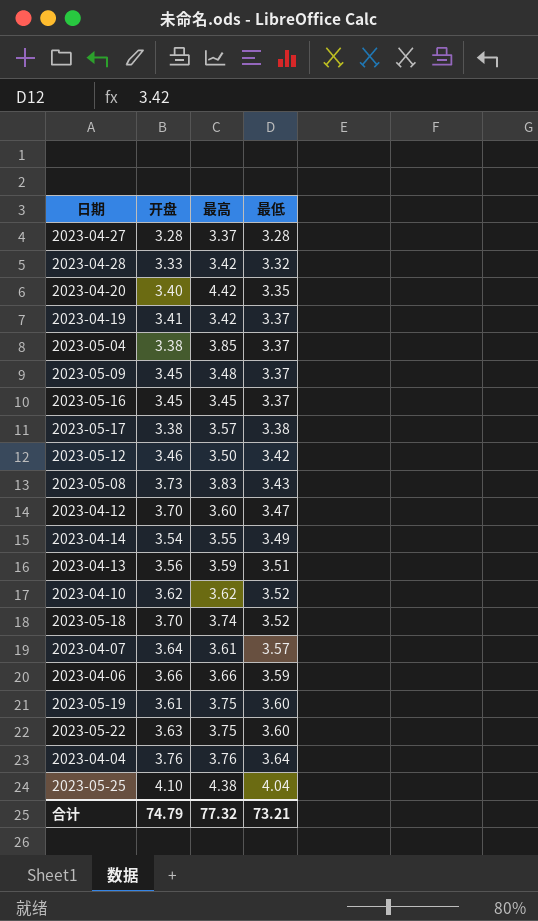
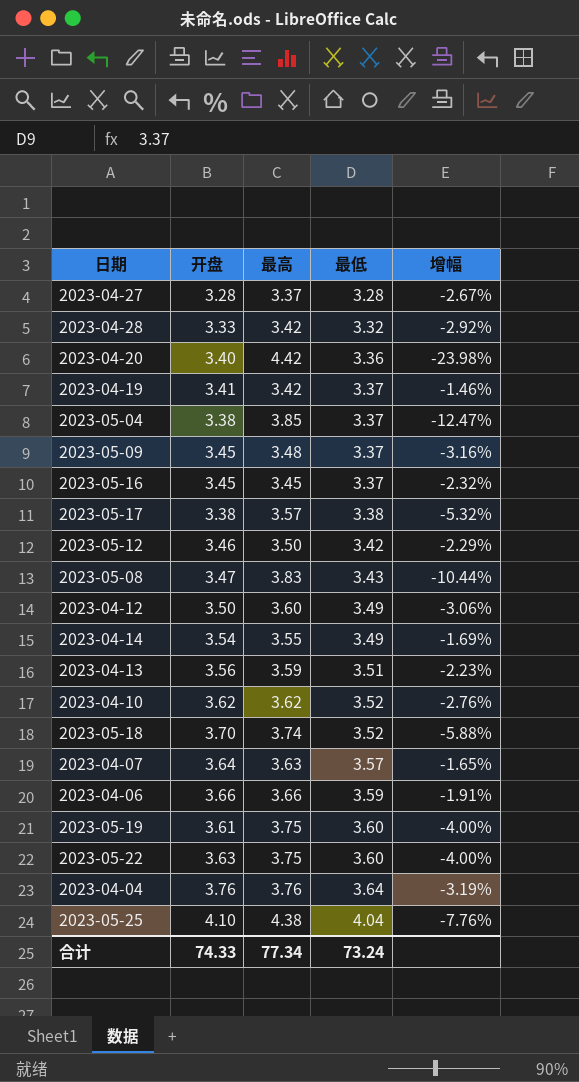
column 增幅 | formula: none -> ([最低] - [最高]) / [最高]
2023-04-20 | 最低: 3.35 -> 3.36
2023-05-08 | 开盘: 3.73 -> 3.47
2023-04-12 | 开盘: 3.70 -> 3.50
2023-04-12 | 最低: 3.47 -> 3.49
2023-04-07 | 最高: 3.61 -> 3.63
合计 | 开盘: 74.79 -> 74.33
合计 | 最高: 77.32 -> 77.34
合计 | 最低: 73.21 -> 73.24

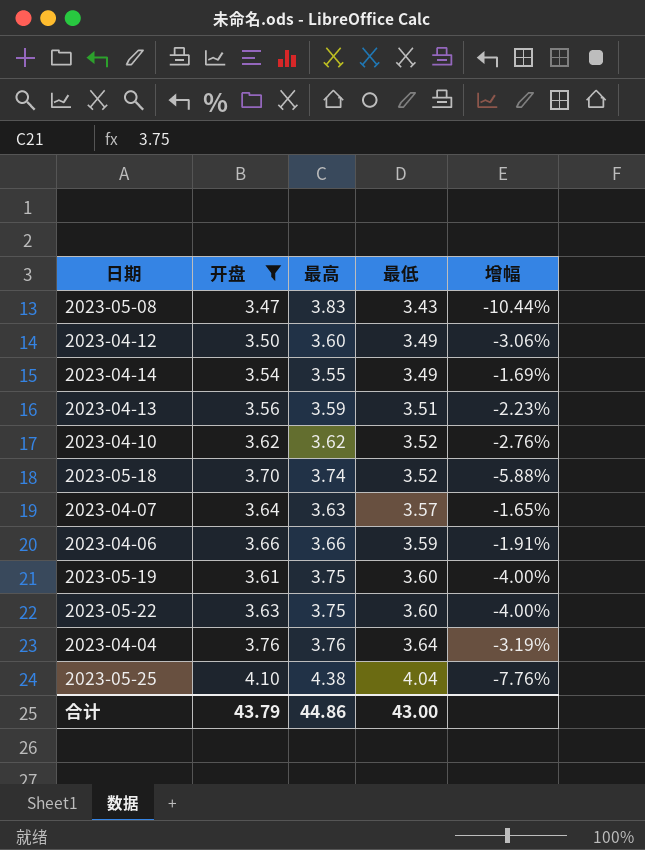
filter: none -> 开盘 >= 3.47
合计 | 开盘: 74.33 -> 43.79
合计 | 最高: 77.34 -> 44.86
合计 | 最低: 73.24 -> 43.00

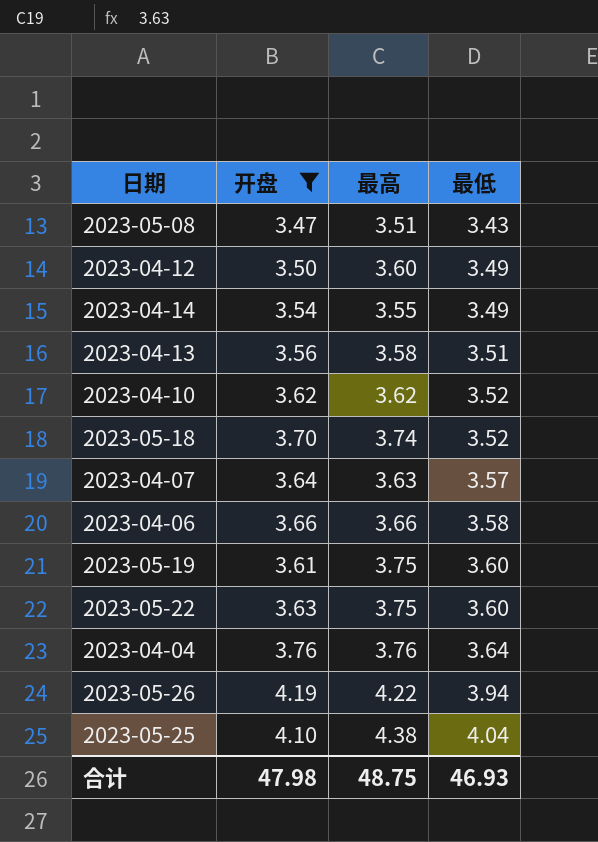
column 增幅 | formula: ([最低] - [最高]) / [最高] -> none
2023-05-08 | 最高: 3.83 -> 3.51
2023-04-13 | 最高: 3.59 -> 3.58
2023-04-06 | 最低: 3.59 -> 3.58
row 2023-05-26: none -> 4.19 | 4.22 | 3.94
合计 | 开盘: 43.79 -> 47.98
合计 | 最高: 44.86 -> 48.75
合计 | 最低: 43.00 -> 46.93

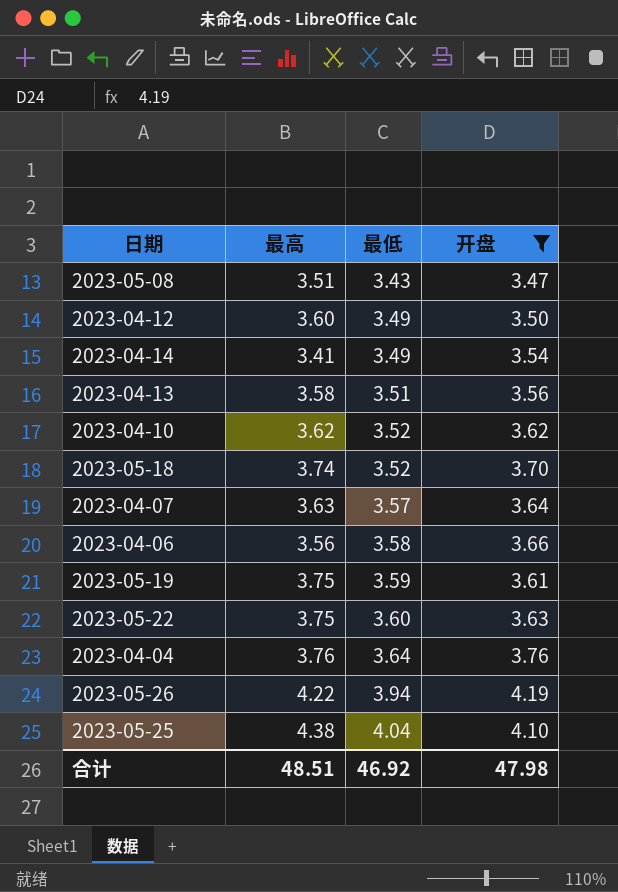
column 开盘 | position: 2 -> 4
2023-04-14 | 最高: 3.55 -> 3.41
2023-04-06 | 最高: 3.66 -> 3.56
2023-05-19 | 最低: 3.60 -> 3.59
合计 | 最高: 48.75 -> 48.51
合计 | 最低: 46.93 -> 46.92

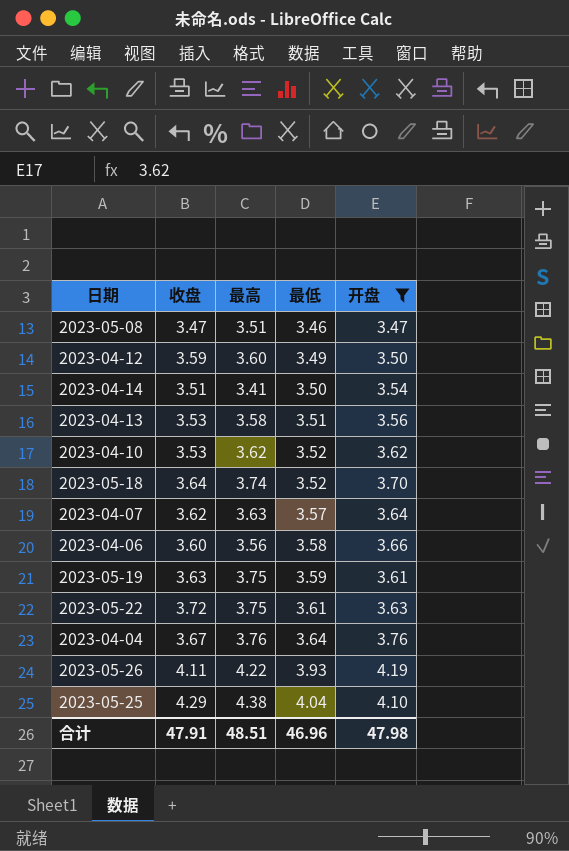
column 收盘 | position: none -> 2
2023-05-08 | 最低: 3.43 -> 3.46
2023-04-14 | 最低: 3.49 -> 3.50
2023-05-22 | 最低: 3.60 -> 3.61
2023-05-26 | 最低: 3.94 -> 3.93
合计 | 最低: 46.92 -> 46.96

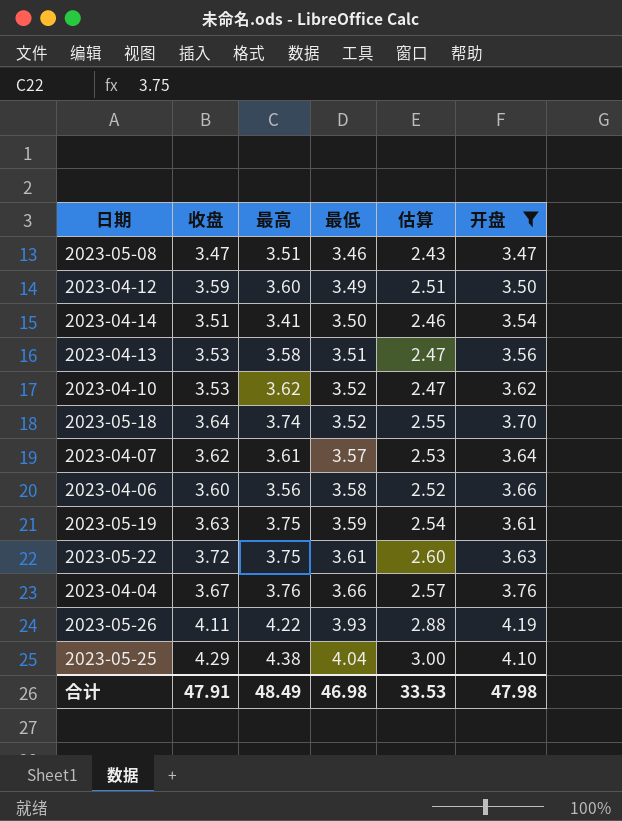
column 估算 | formula: none -> [收盘] * 0.7
2023-04-07 | 最高: 3.63 -> 3.61
2023-04-04 | 最低: 3.64 -> 3.66
合计 | 最高: 48.51 -> 48.49
合计 | 最低: 46.96 -> 46.98

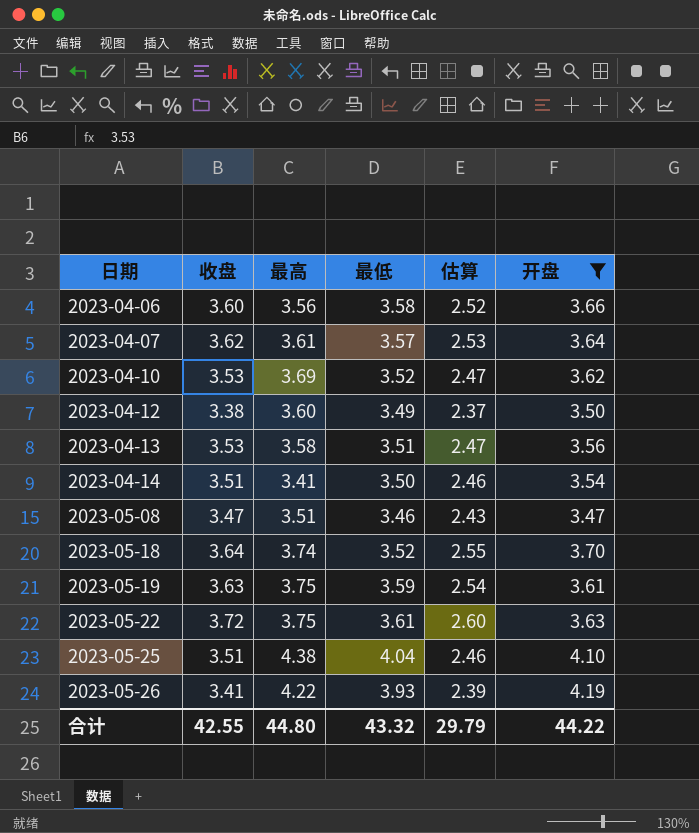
row order: 最低 ascending -> 日期 ascending
row 2023-04-04: 3.67 | 3.76 | 3.66 | 2.57 | 3.76 -> none
2023-04-10 | 最高: 3.62 -> 3.69
2023-04-12 | 收盘: 3.59 -> 3.38
2023-04-12 | 估算: 2.51 -> 2.37
2023-05-25 | 收盘: 4.29 -> 3.51
2023-05-25 | 估算: 3.00 -> 2.46
2023-05-26 | 收盘: 4.11 -> 3.41
2023-05-26 | 估算: 2.88 -> 2.39
合计 | 收盘: 47.91 -> 42.55
合计 | 最高: 48.49 -> 44.80
合计 | 最低: 46.98 -> 43.32
合计 | 估算: 33.53 -> 29.79
合计 | 开盘: 47.98 -> 44.22

